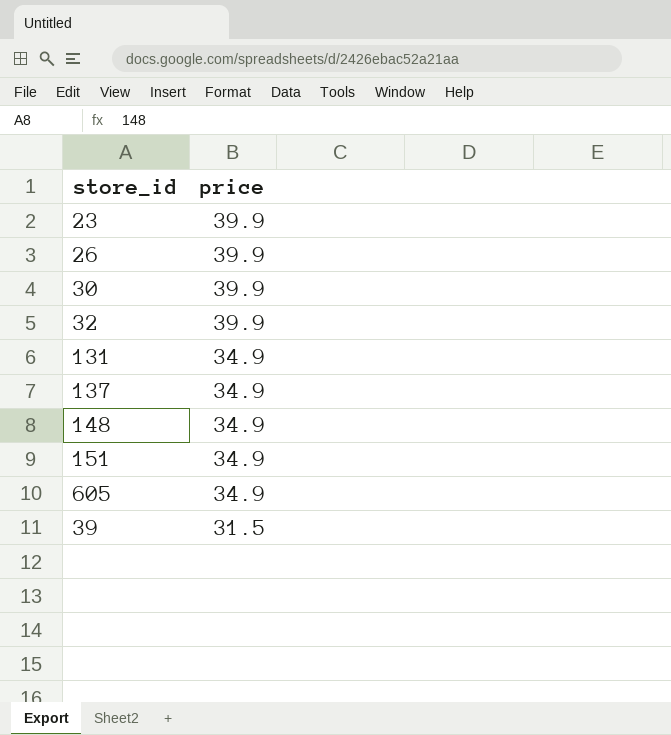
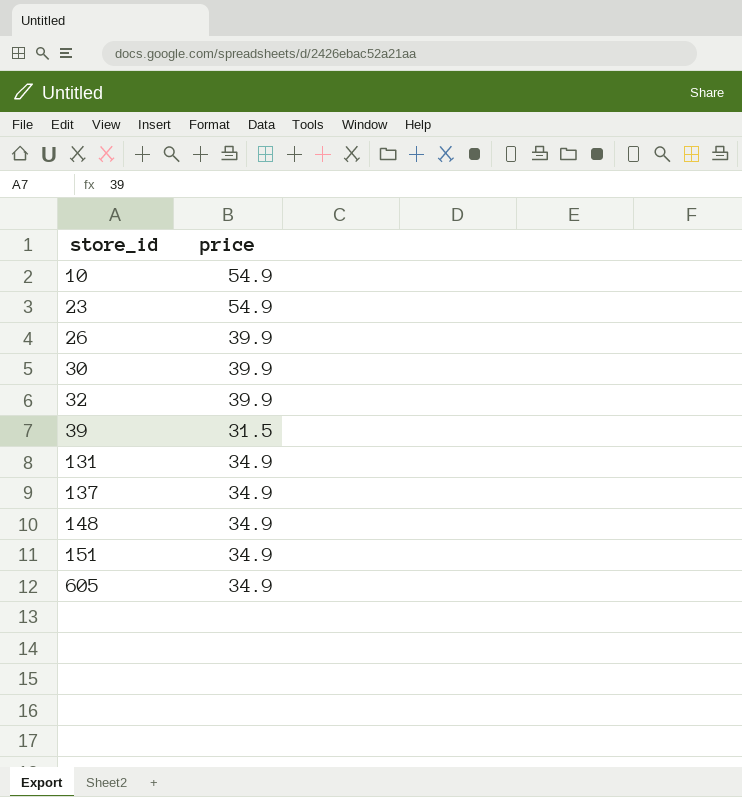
row order: price descending -> store_id ascending
row 10: none -> 54.9
23 | price: 39.9 -> 54.9

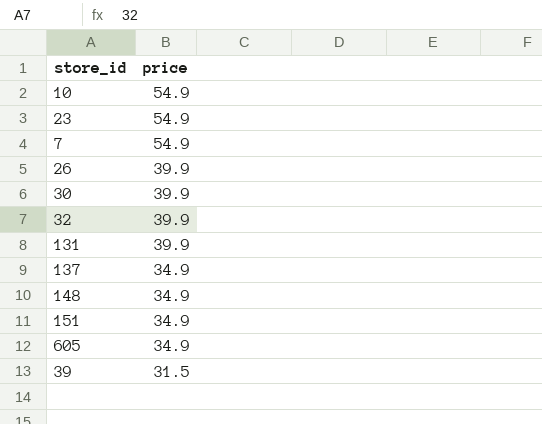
row order: store_id ascending -> price descending
row 7: none -> 54.9
131 | price: 34.9 -> 39.9

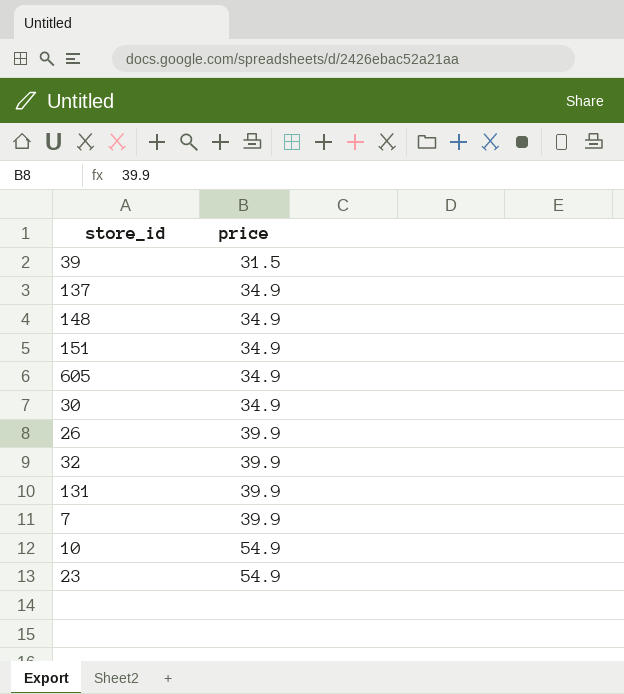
row order: price descending -> price ascending
30 | price: 39.9 -> 34.9
7 | price: 54.9 -> 39.9

